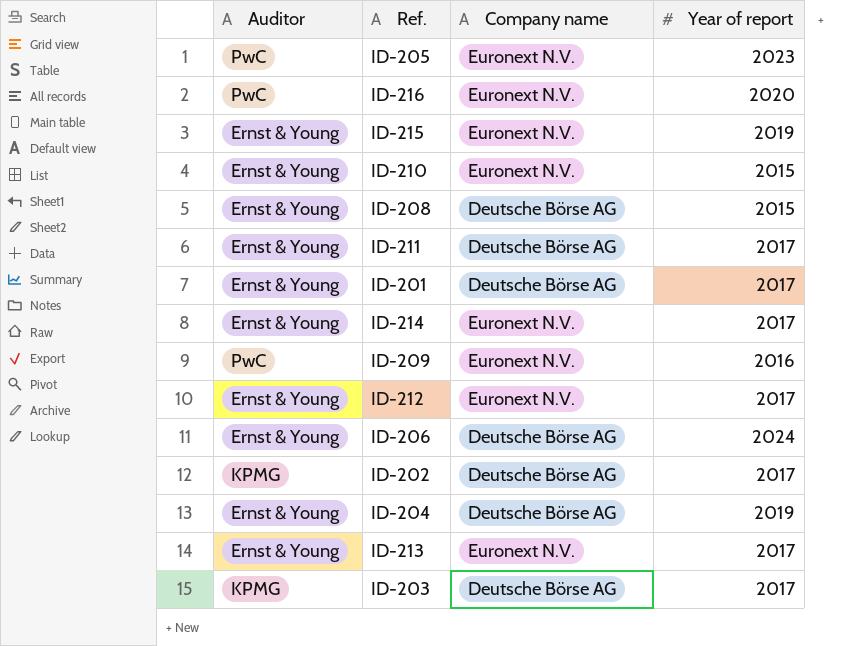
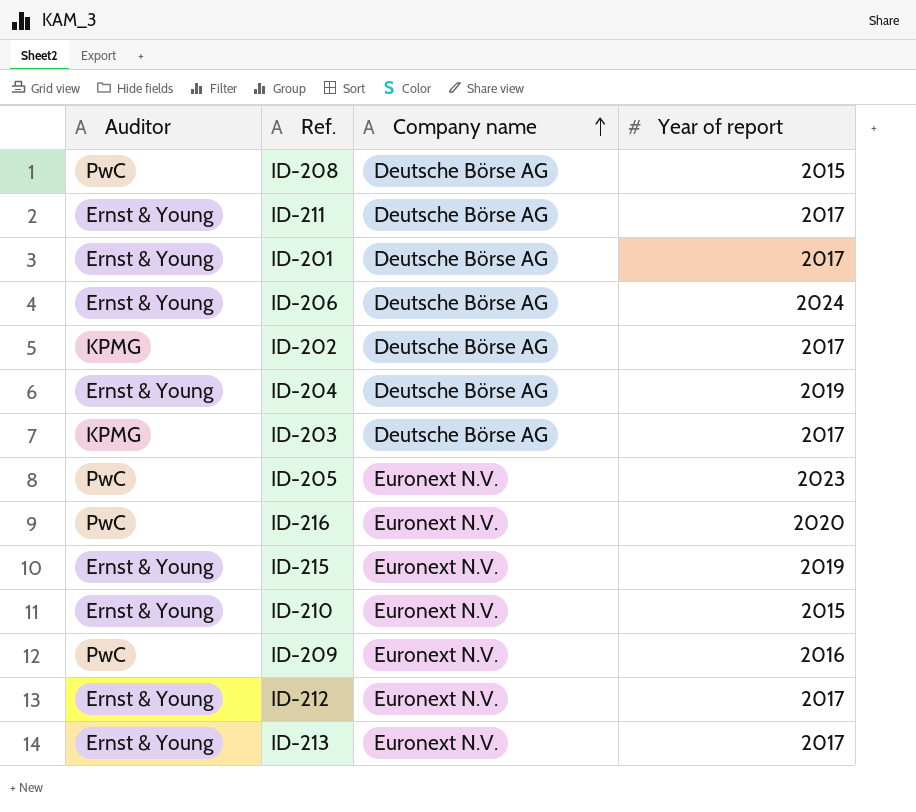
row order: none -> Company name ascending
row ID-214: Ernst & Young | Euronext N.V. | 2017 -> none
ID-208 | Auditor: Ernst & Young -> PwC

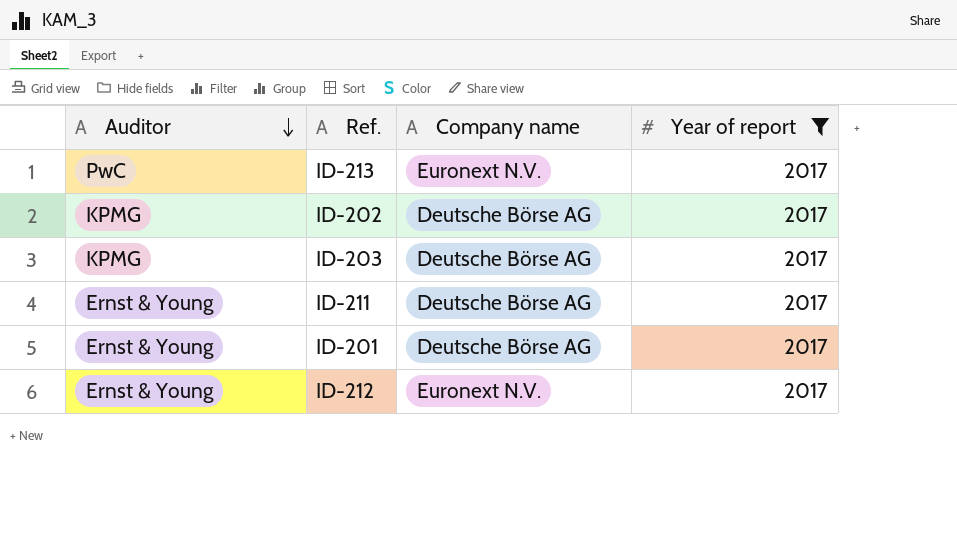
filter: none -> Year of report = 2017
row order: Company name ascending -> Auditor descending
ID-213 | Auditor: Ernst & Young -> PwC

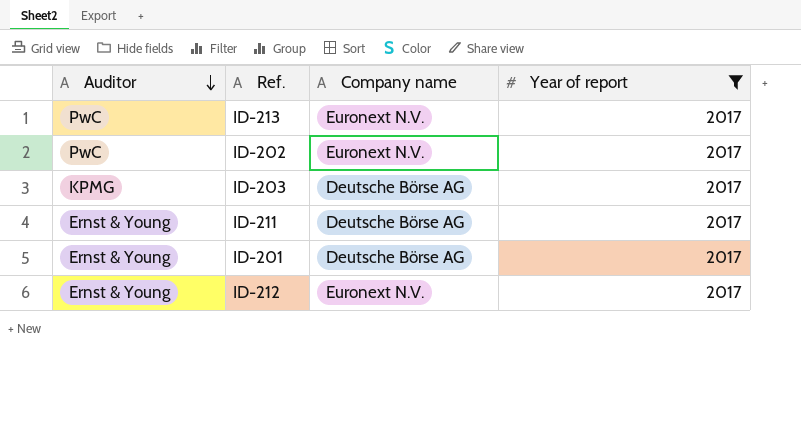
ID-202 | Auditor: KPMG -> PwC
ID-202 | Company name: Deutsche Börse AG -> Euronext N.V.

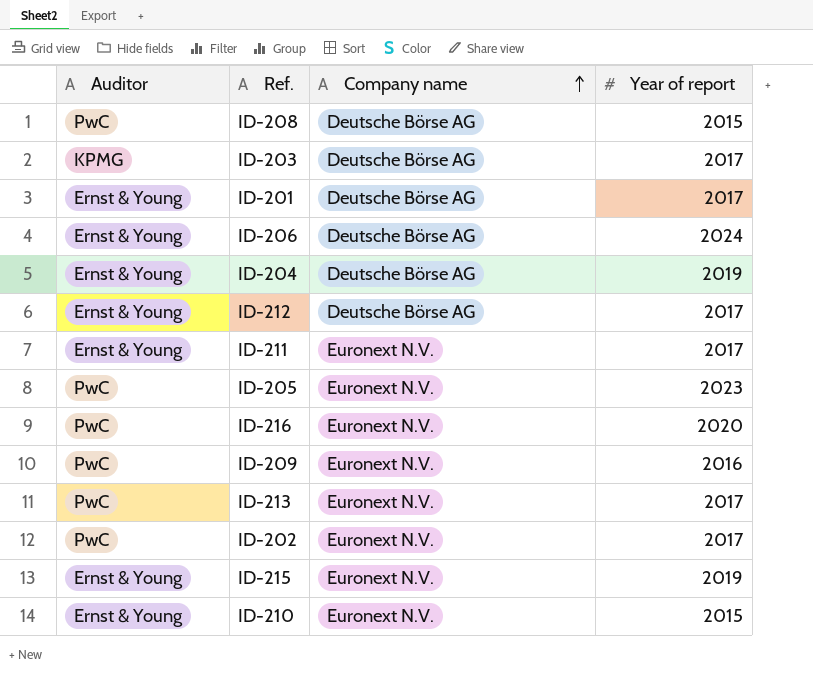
filter: Year of report = 2017 -> none
row order: Auditor descending -> Company name ascending
ID-212 | Company name: Euronext N.V. -> Deutsche Börse AG
ID-211 | Company name: Deutsche Börse AG -> Euronext N.V.

